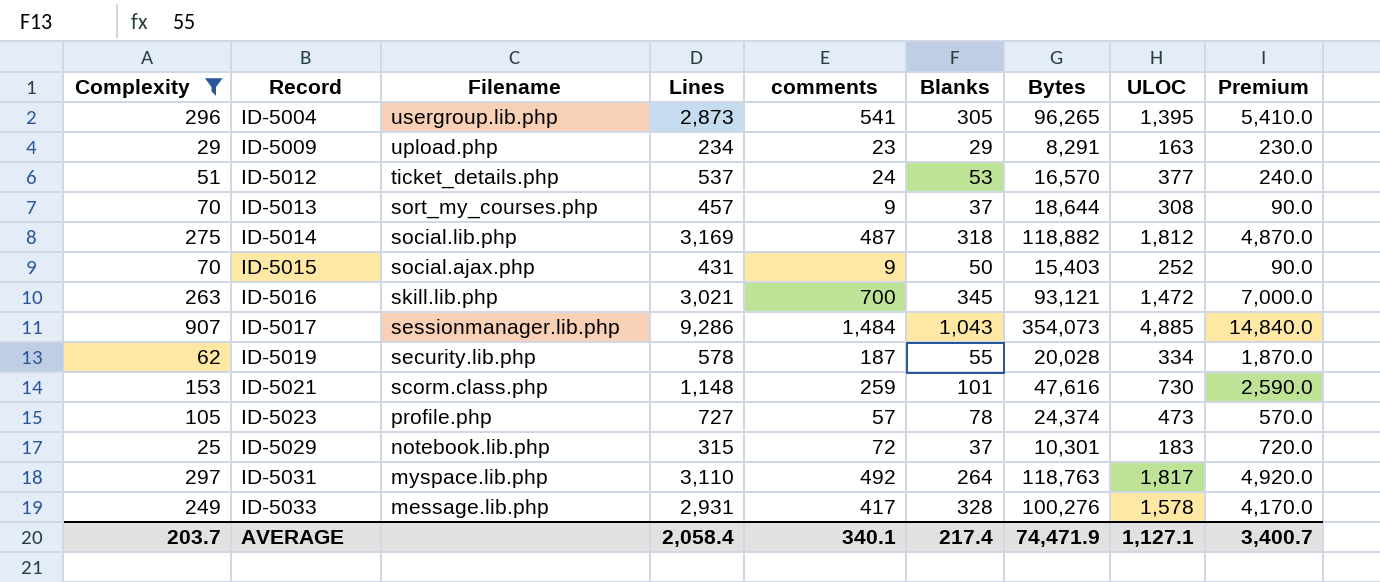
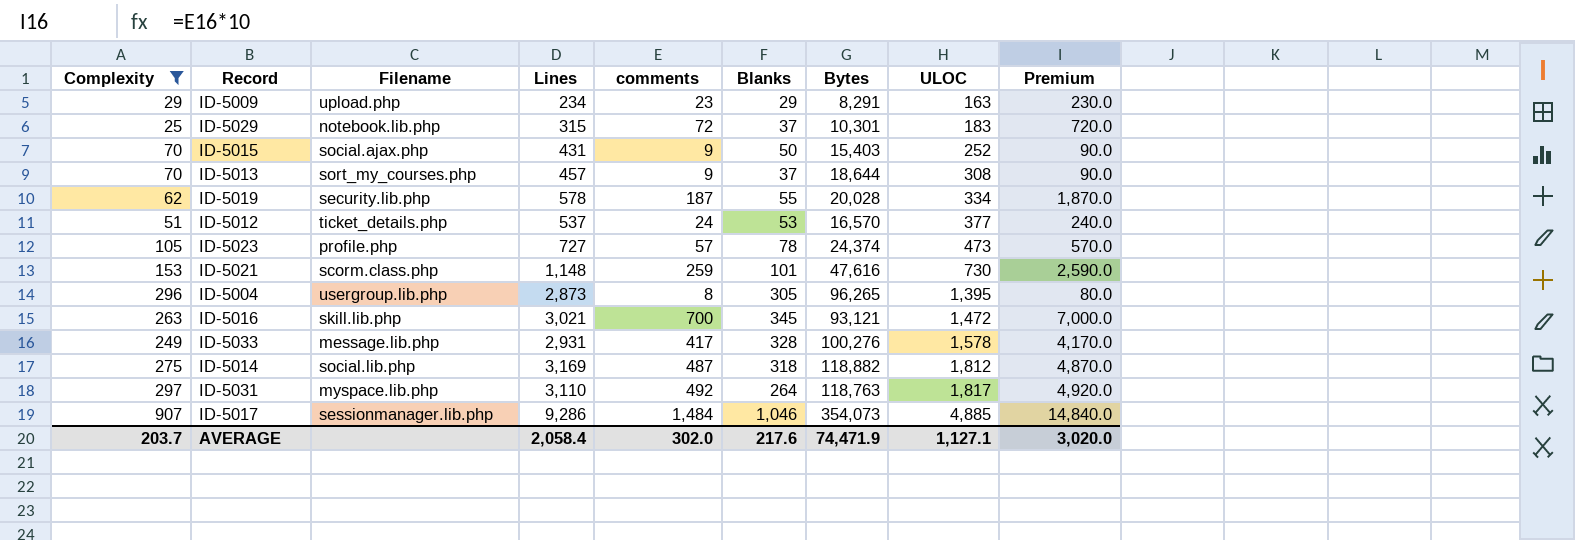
row order: Record ascending -> ULOC ascending
ID-5004 | comments: 541 -> 8
ID-5004 | Premium: 5,410.0 -> 80.0
ID-5017 | Blanks: 1,043 -> 1,046
AVERAGE | comments: 340.1 -> 302.0
AVERAGE | Blanks: 217.4 -> 217.6
AVERAGE | Premium: 3,400.7 -> 3,020.0

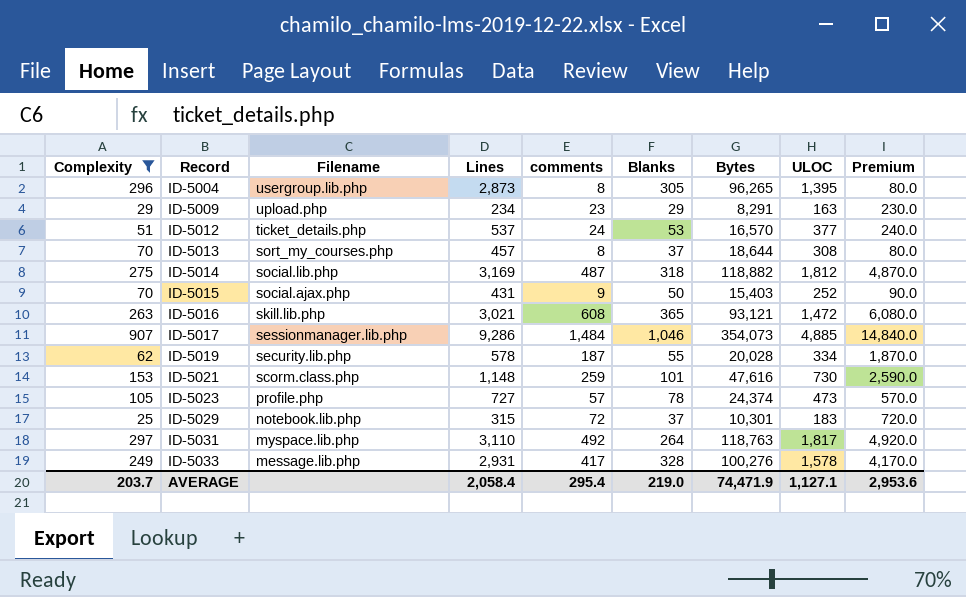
row order: ULOC ascending -> Record ascending
ID-5013 | comments: 9 -> 8
ID-5013 | Premium: 90.0 -> 80.0
ID-5016 | comments: 700 -> 608
ID-5016 | Blanks: 345 -> 365
ID-5016 | Premium: 7,000.0 -> 6,080.0
AVERAGE | comments: 302.0 -> 295.4
AVERAGE | Blanks: 217.6 -> 219.0
AVERAGE | Premium: 3,020.0 -> 2,953.6

